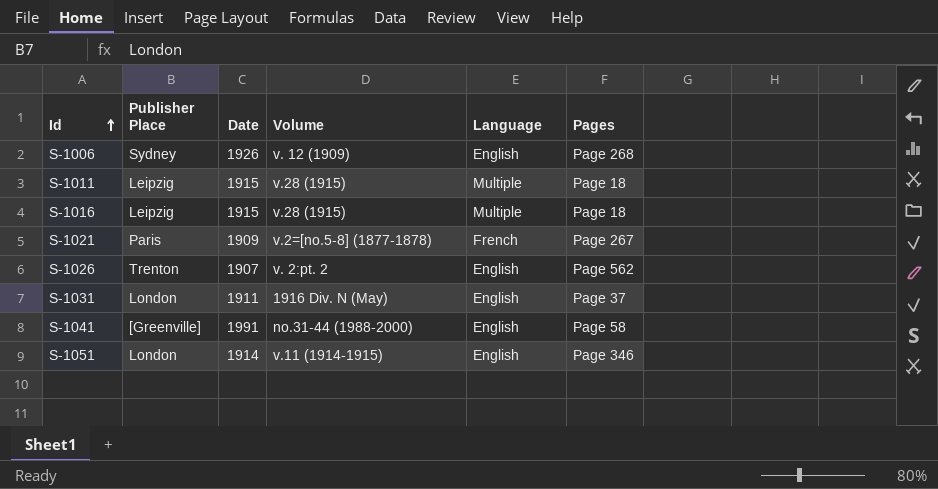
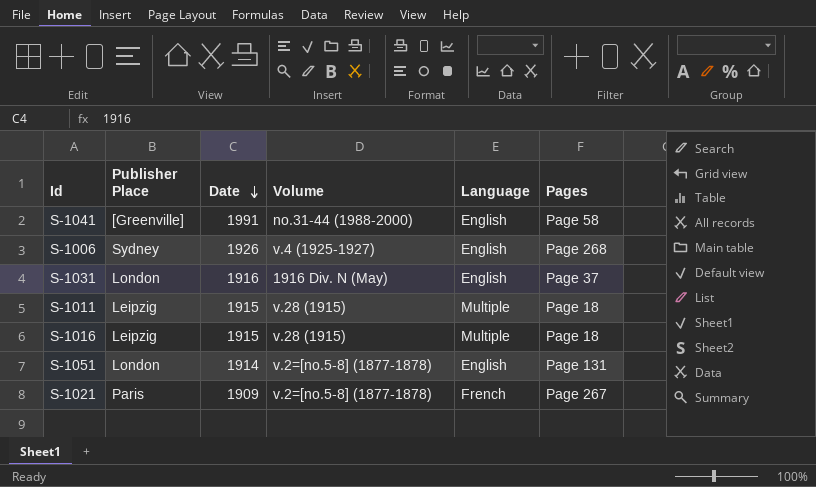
row order: Id ascending -> Date descending
row S-1026: Trenton | 1907 | v. 2:pt. 2 | English | Page 562 -> none
S-1006 | Volume: v. 12 (1909) -> v.4 (1925-1927)
S-1031 | Date: 1911 -> 1916
S-1051 | Volume: v.11 (1914-1915) -> v.2=[no.5-8] (1877-1878)
S-1051 | Pages: Page 346 -> Page 131

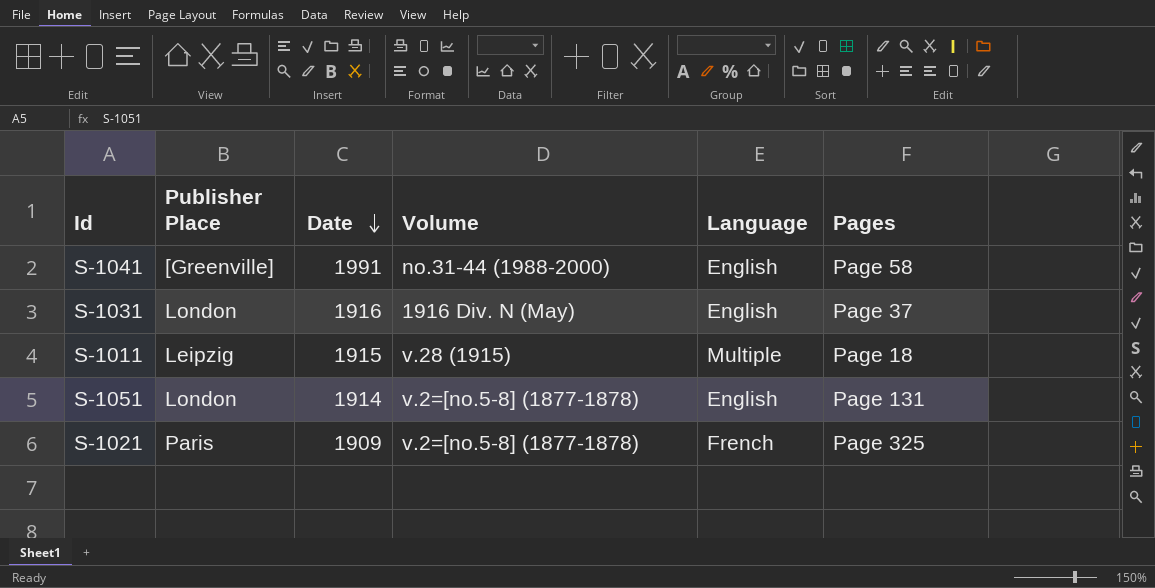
row S-1006: Sydney | 1926 | v.4 (1925-1927) | English | Page 268 -> none
row S-1016: Leipzig | 1915 | v.28 (1915) | Multiple | Page 18 -> none
S-1021 | Pages: Page 267 -> Page 325

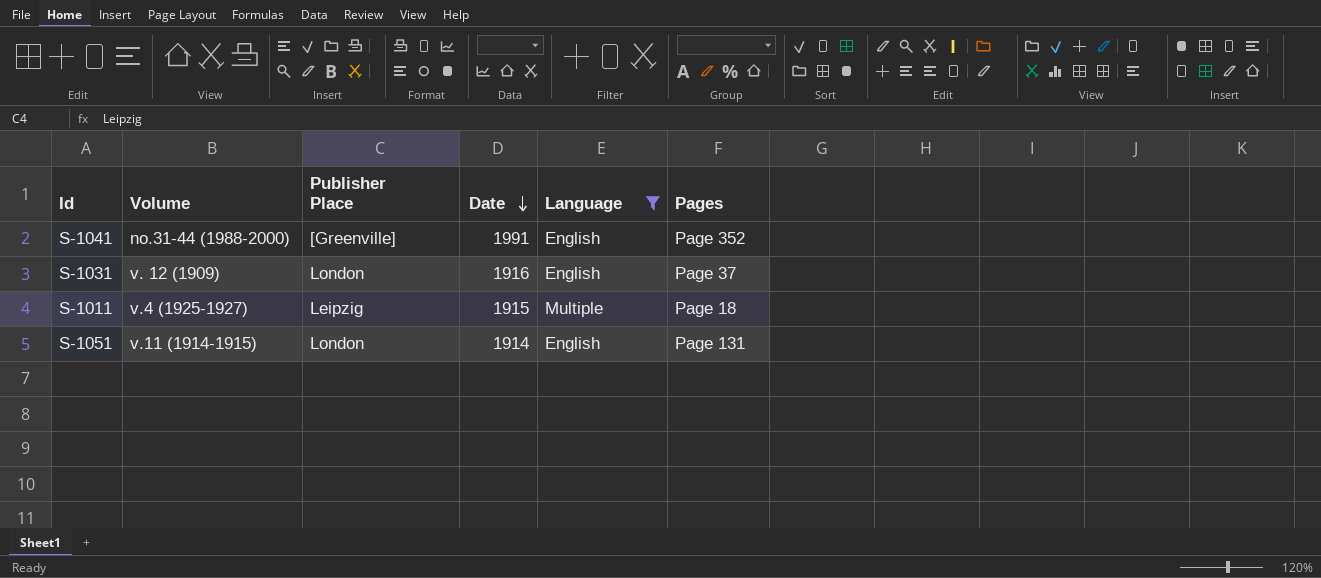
filter: none -> Language != French
column Volume | position: 4 -> 2
S-1041 | Pages: Page 58 -> Page 352
S-1031 | Volume: 1916 Div. N (May) -> v. 12 (1909)
S-1011 | Volume: v.28 (1915) -> v.4 (1925-1927)
S-1051 | Volume: v.2=[no.5-8] (1877-1878) -> v.11 (1914-1915)

